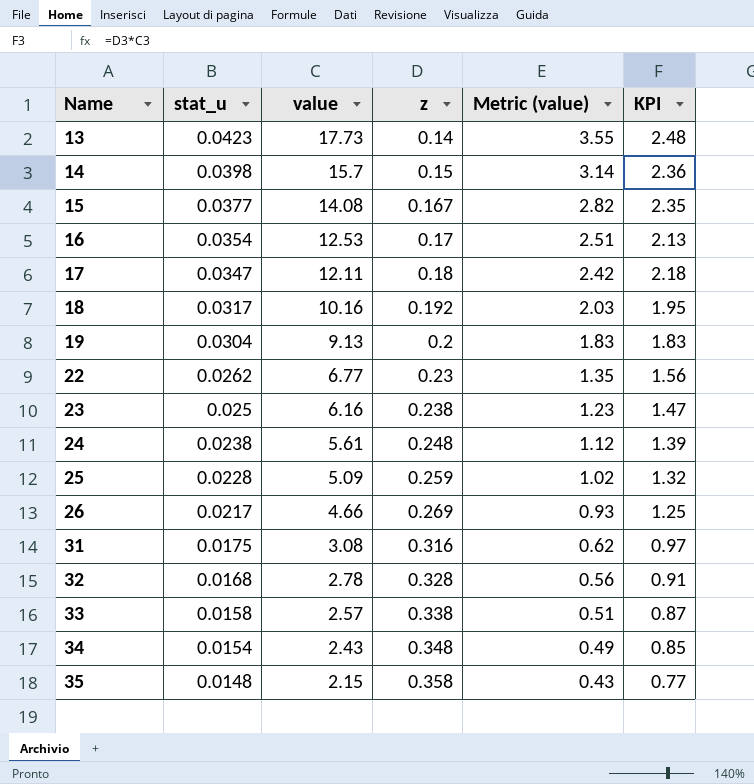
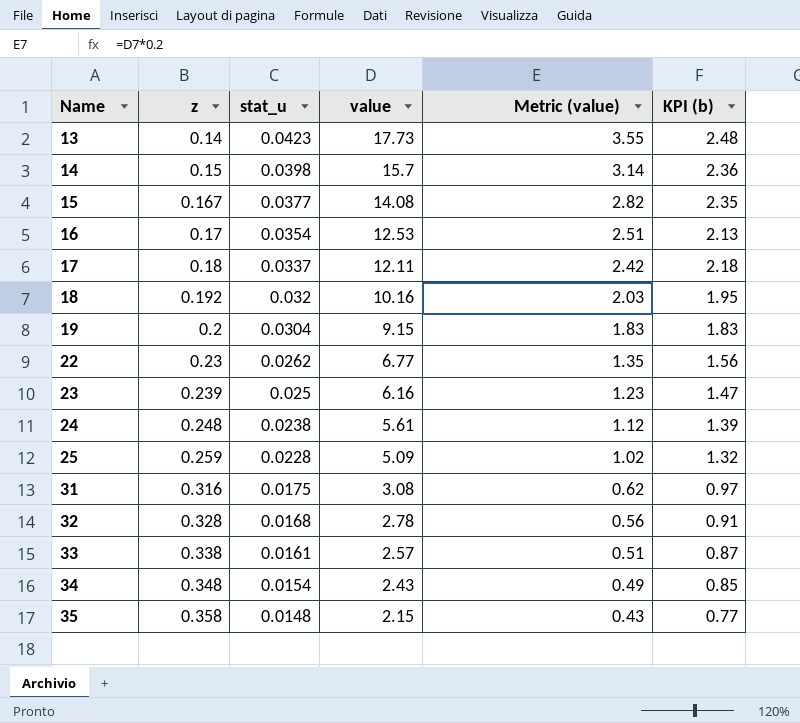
column z | position: 4 -> 2
column name: KPI -> KPI (b)
row 26: 0.0217 | 4.66 | 0.269 | 0.93 | 1.25 -> none
17 | stat_u: 0.0347 -> 0.0337
18 | stat_u: 0.0317 -> 0.032
19 | value: 9.13 -> 9.15
23 | z: 0.238 -> 0.239
33 | stat_u: 0.0158 -> 0.0161

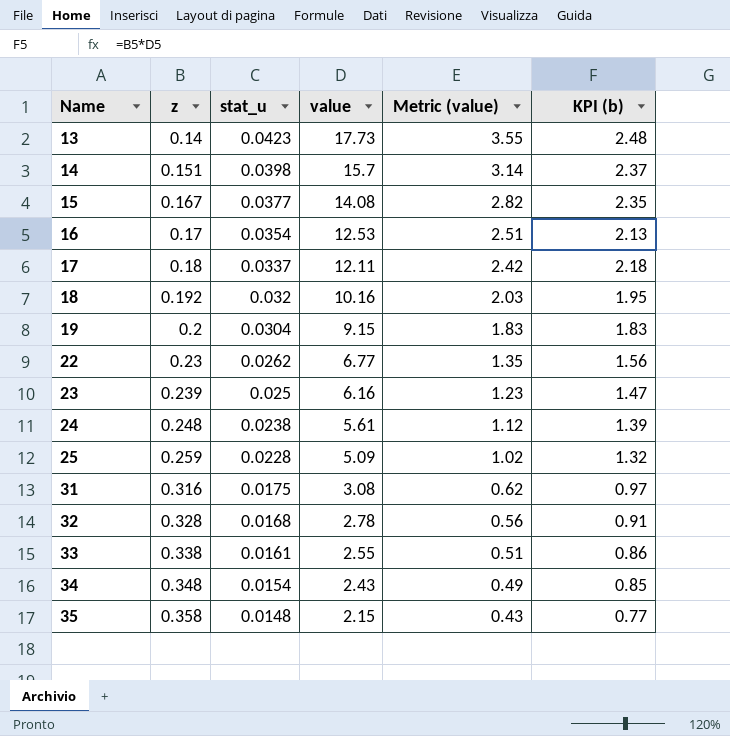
14 | z: 0.15 -> 0.151
14 | KPI (b): 2.36 -> 2.37
33 | value: 2.57 -> 2.55
33 | KPI (b): 0.87 -> 0.86

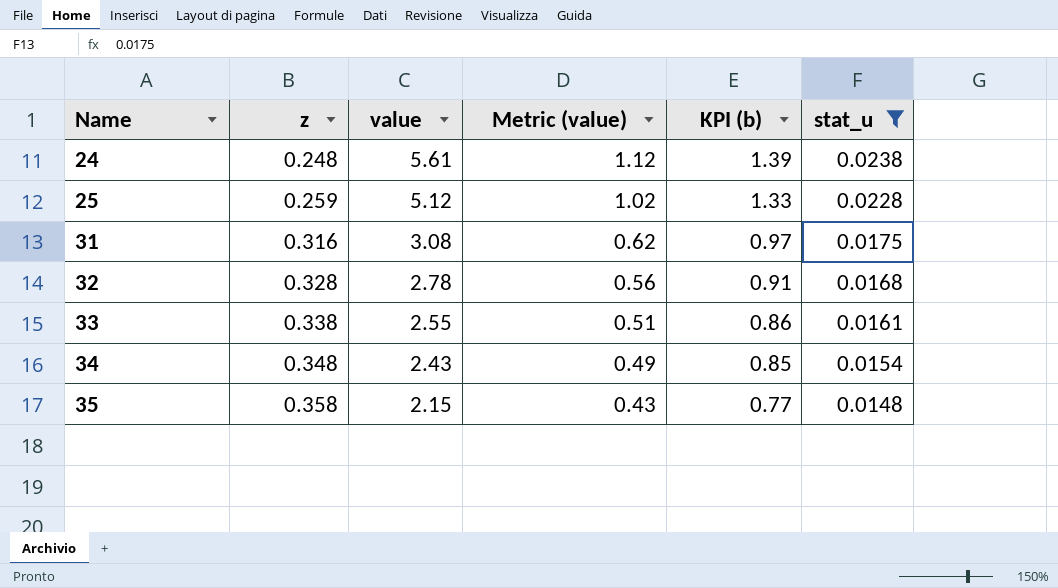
filter: none -> stat_u <= 0.0238
column stat_u | position: 3 -> 6
25 | value: 5.09 -> 5.12
25 | KPI (b): 1.32 -> 1.33

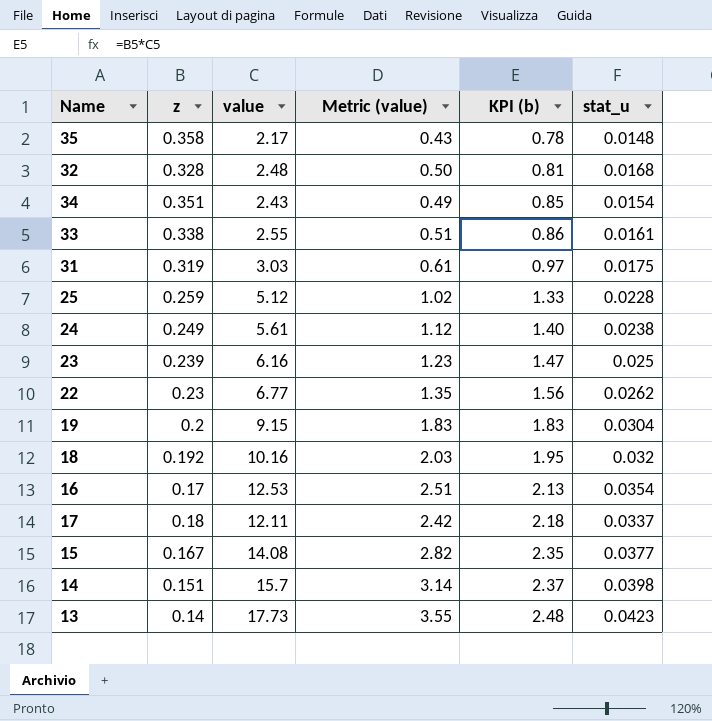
filter: stat_u <= 0.0238 -> none
row order: Name ascending -> KPI (b) ascending
35 | value: 2.15 -> 2.17
35 | KPI (b): 0.77 -> 0.78
32 | value: 2.78 -> 2.48
32 | Metric (value): 0.56 -> 0.50
32 | KPI (b): 0.91 -> 0.81
34 | z: 0.348 -> 0.351
31 | z: 0.316 -> 0.319
31 | value: 3.08 -> 3.03
31 | Metric (value): 0.62 -> 0.61
24 | z: 0.248 -> 0.249
24 | KPI (b): 1.39 -> 1.40

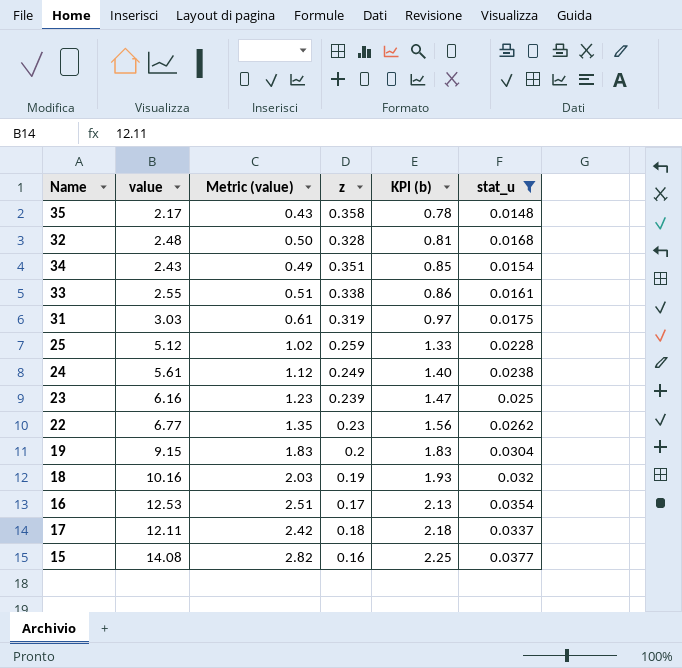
filter: none -> stat_u <= 0.0377
column z | position: 2 -> 4
18 | z: 0.192 -> 0.19
18 | KPI (b): 1.95 -> 1.93
15 | z: 0.167 -> 0.16
15 | KPI (b): 2.35 -> 2.25

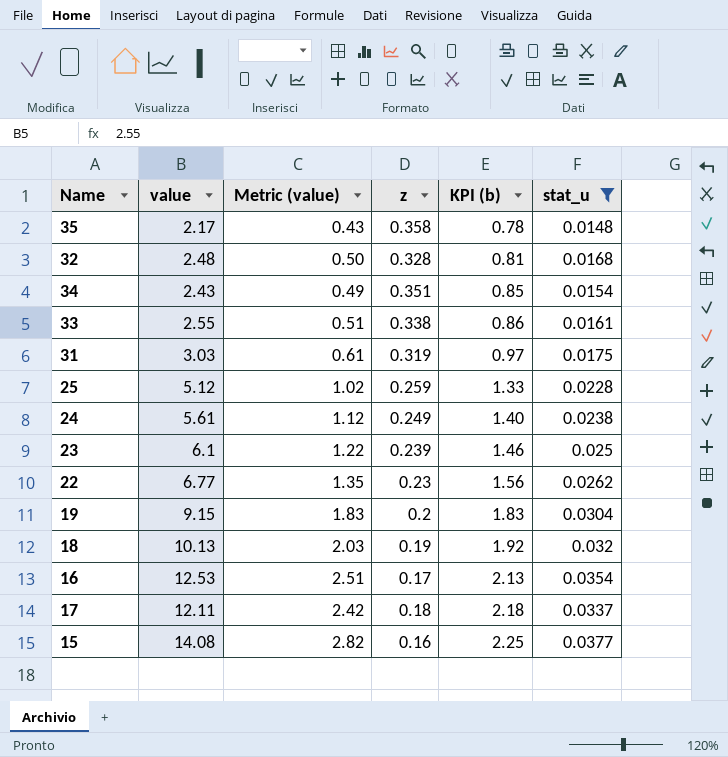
23 | value: 6.16 -> 6.1
23 | Metric (value): 1.23 -> 1.22
23 | KPI (b): 1.47 -> 1.46
18 | value: 10.16 -> 10.13
18 | KPI (b): 1.93 -> 1.92

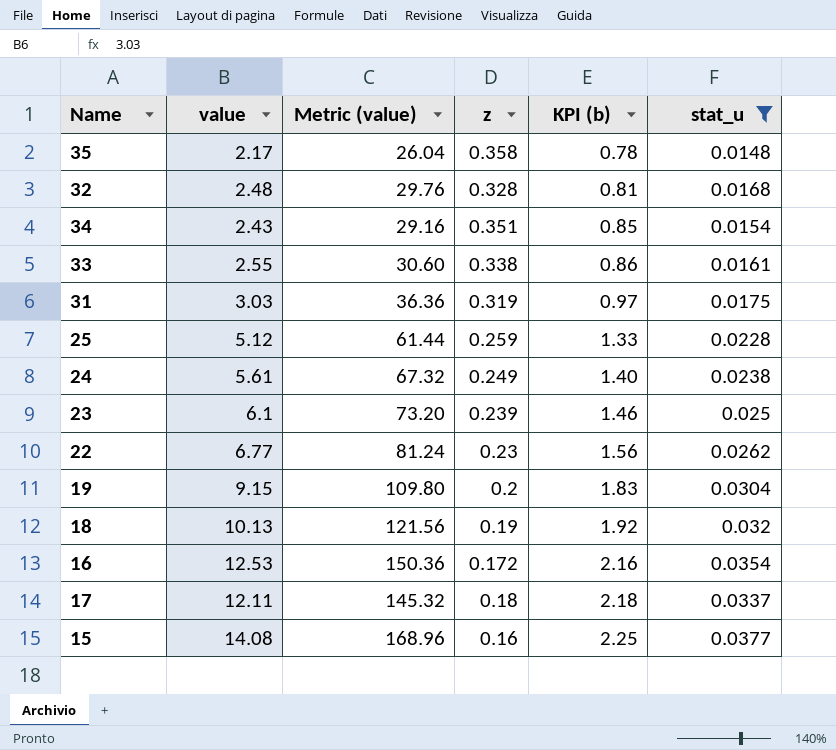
column Metric (value) | formula: [value] * 0.2 -> [value] * 12
16 | z: 0.17 -> 0.172
16 | KPI (b): 2.13 -> 2.16

